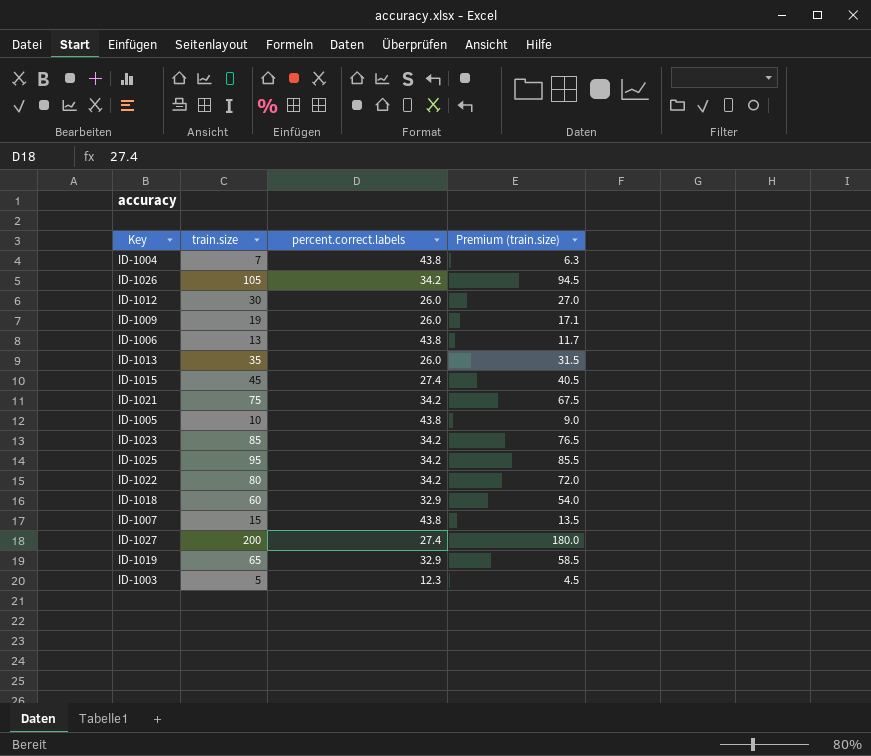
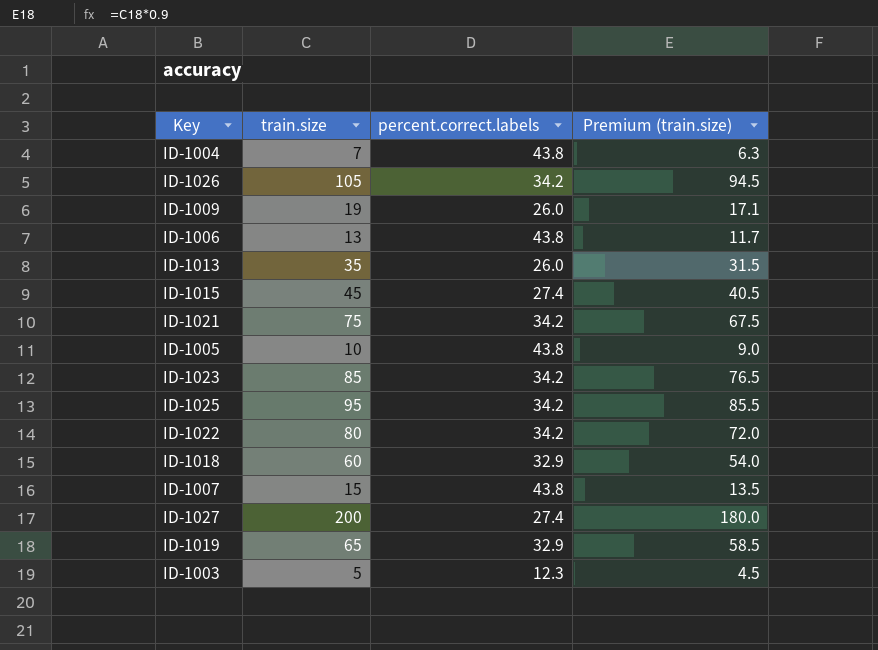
row ID-1012: 30 | 26.0 | 27.0 -> none

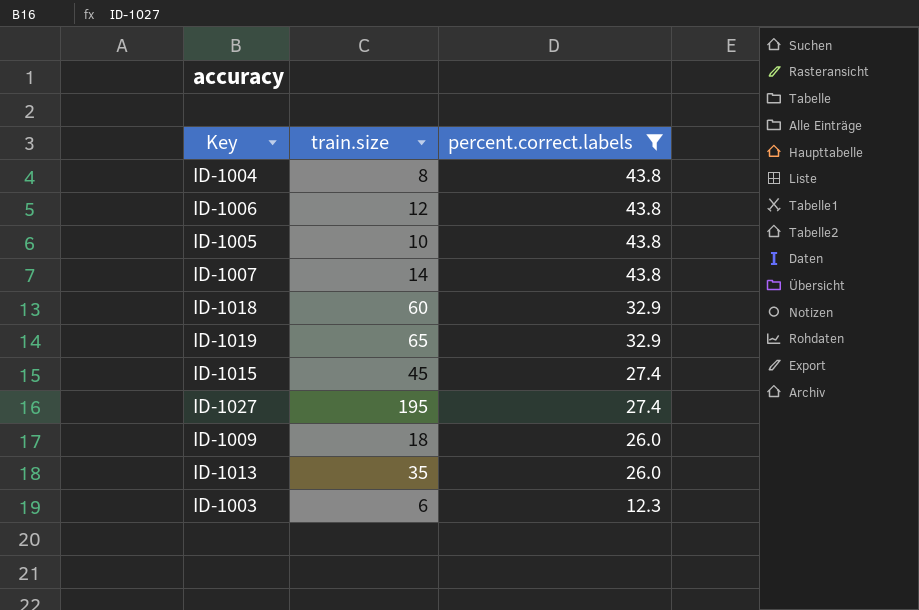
filter: none -> percent.correct.labels != 34.2
row order: none -> percent.correct.labels descending
column Premium (train.size) | formula: [train.size] * 0.9 -> none
ID-1004 | train.size: 7 -> 8
ID-1006 | train.size: 13 -> 12
ID-1007 | train.size: 15 -> 14
ID-1027 | train.size: 200 -> 195
ID-1009 | train.size: 19 -> 18
ID-1003 | train.size: 5 -> 6

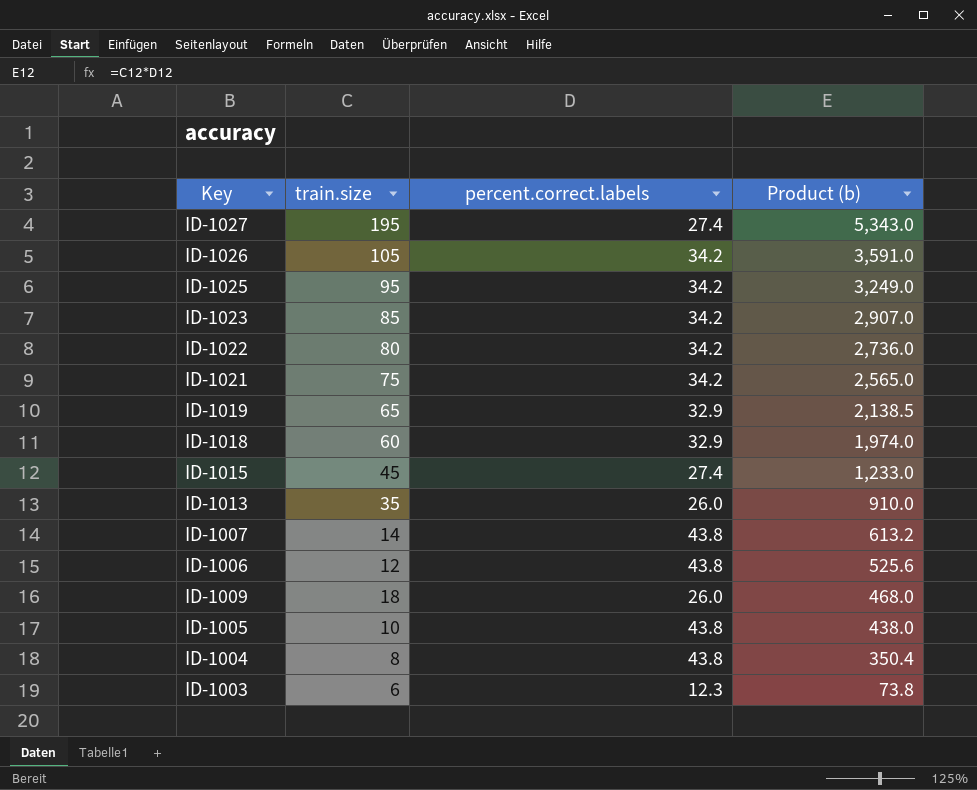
filter: percent.correct.labels != 34.2 -> none
row order: percent.correct.labels descending -> Product (b) descending
column Product (b) | formula: none -> [train.size] * [percent.correct.labels]

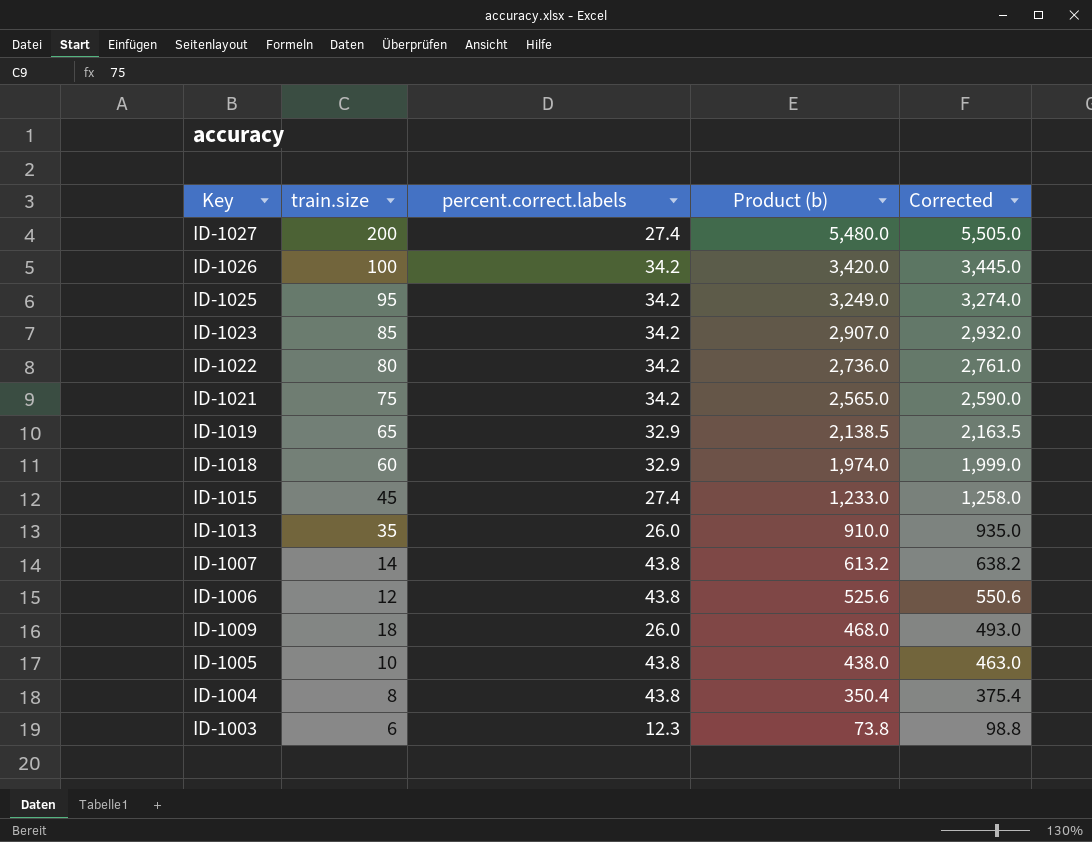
column Corrected | formula: none -> [Product (b)] + 25
ID-1027 | train.size: 195 -> 200
ID-1027 | Product (b): 5,343.0 -> 5,480.0
ID-1026 | train.size: 105 -> 100
ID-1026 | Product (b): 3,591.0 -> 3,420.0

